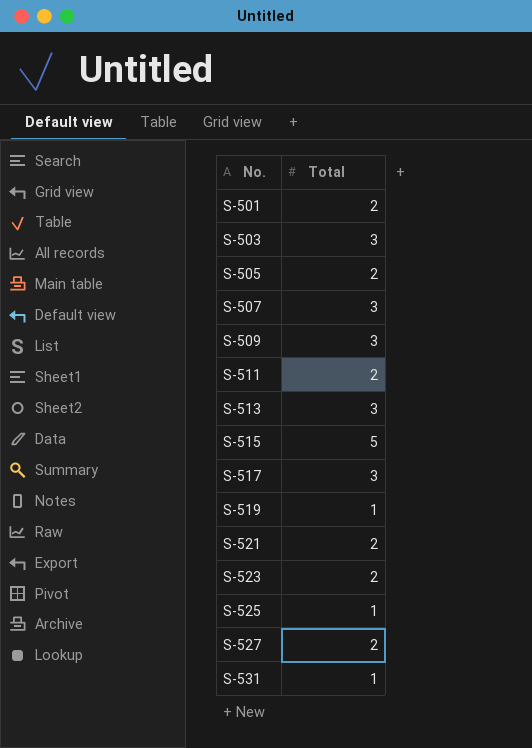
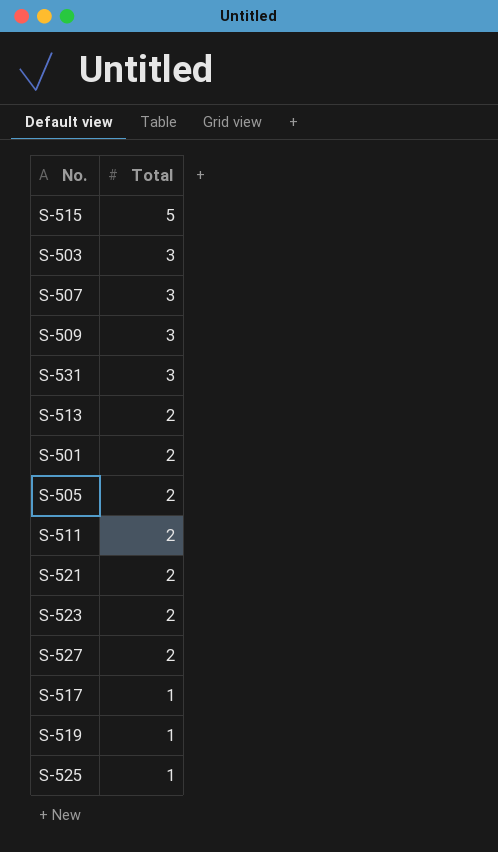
row order: No. ascending -> Total descending
S-531 | Total: 1 -> 3
S-513 | Total: 3 -> 2
S-517 | Total: 3 -> 1

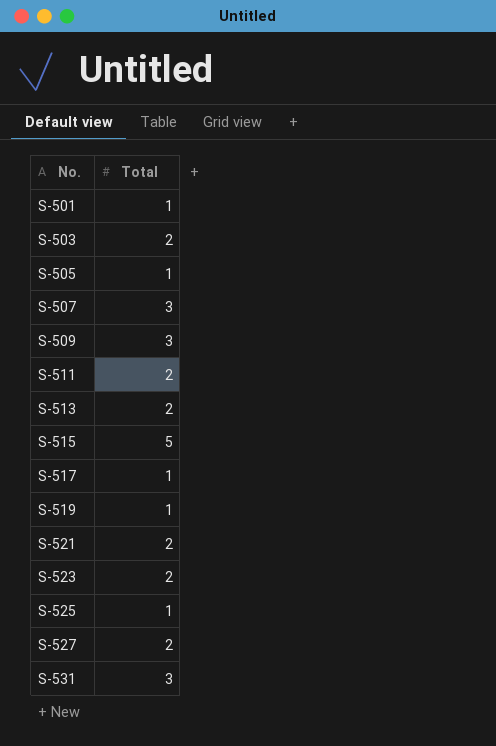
row order: Total descending -> No. ascending
S-501 | Total: 2 -> 1
S-503 | Total: 3 -> 2
S-505 | Total: 2 -> 1

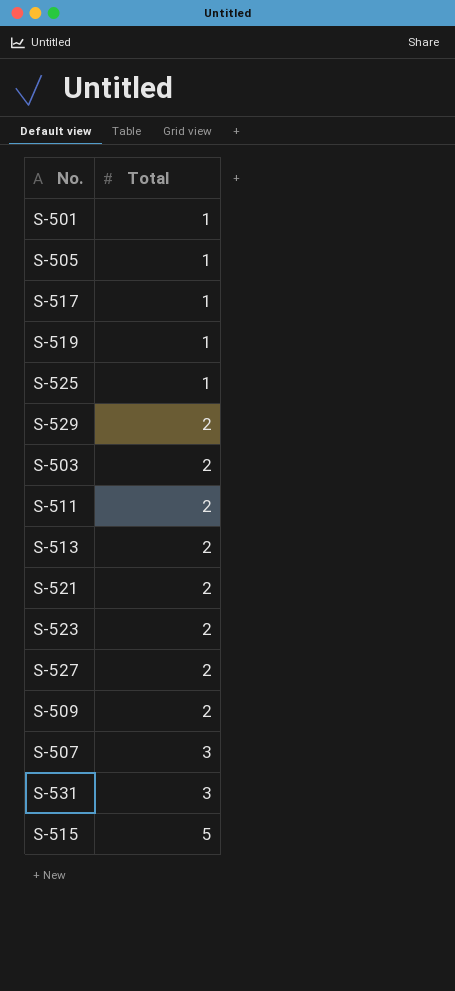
row order: No. ascending -> Total ascending
row S-529: none -> 2
S-509 | Total: 3 -> 2

